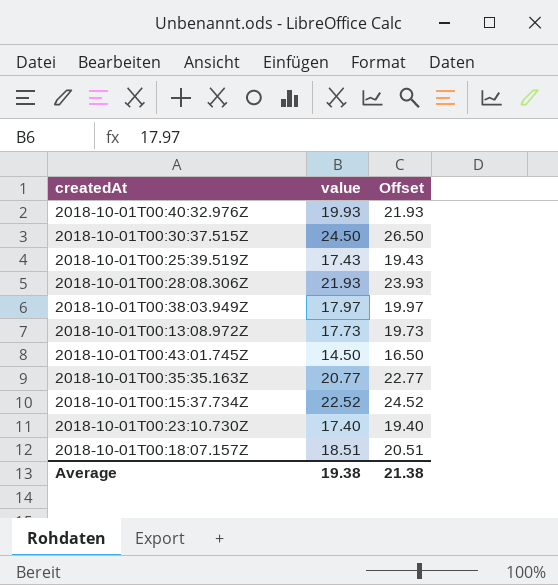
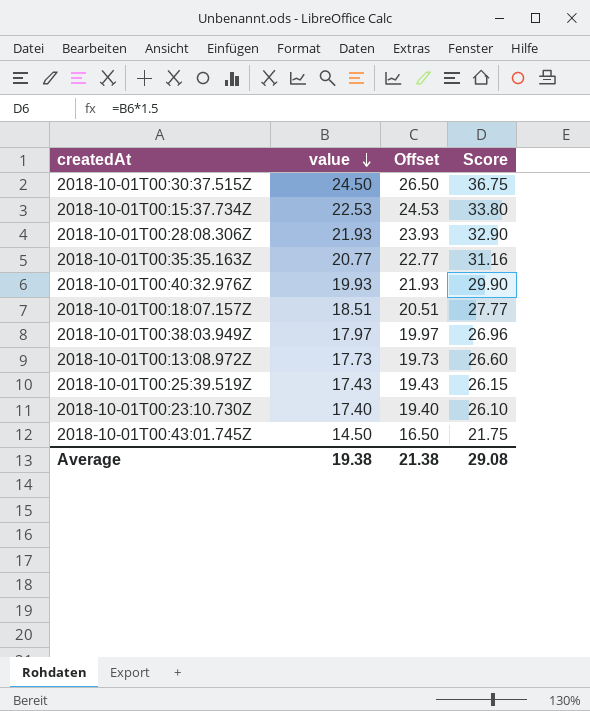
row order: none -> value descending
column Score | formula: none -> [value] * 1.5
2018-10-01T00:15:37.734Z | value: 22.52 -> 22.53
2018-10-01T00:15:37.734Z | Offset: 24.52 -> 24.53

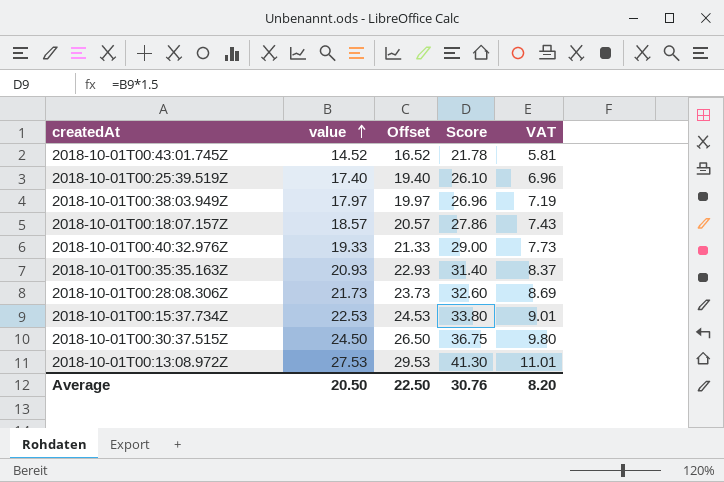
row order: value descending -> value ascending
column VAT | formula: none -> [value] * 0.4
row 2018-10-01T00:23:10.730Z: 17.40 | 19.40 | 26.10 -> none
2018-10-01T00:43:01.745Z | value: 14.50 -> 14.52
2018-10-01T00:43:01.745Z | Offset: 16.50 -> 16.52
2018-10-01T00:43:01.745Z | Score: 21.75 -> 21.78
2018-10-01T00:25:39.519Z | value: 17.43 -> 17.40
2018-10-01T00:25:39.519Z | Offset: 19.43 -> 19.40
2018-10-01T00:25:39.519Z | Score: 26.15 -> 26.10
2018-10-01T00:18:07.157Z | value: 18.51 -> 18.57
2018-10-01T00:18:07.157Z | Offset: 20.51 -> 20.57
2018-10-01T00:18:07.157Z | Score: 27.77 -> 27.86
2018-10-01T00:40:32.976Z | value: 19.93 -> 19.33
2018-10-01T00:40:32.976Z | Offset: 21.93 -> 21.33
2018-10-01T00:40:32.976Z | Score: 29.90 -> 29.00
2018-10-01T00:35:35.163Z | value: 20.77 -> 20.93
2018-10-01T00:35:35.163Z | Offset: 22.77 -> 22.93
2018-10-01T00:35:35.163Z | Score: 31.16 -> 31.40
2018-10-01T00:28:08.306Z | value: 21.93 -> 21.73
2018-10-01T00:28:08.306Z | Offset: 23.93 -> 23.73
2018-10-01T00:28:08.306Z | Score: 32.90 -> 32.60
2018-10-01T00:13:08.972Z | value: 17.73 -> 27.53
2018-10-01T00:13:08.972Z | Offset: 19.73 -> 29.53
2018-10-01T00:13:08.972Z | Score: 26.60 -> 41.30
Average | value: 19.38 -> 20.50
Average | Offset: 21.38 -> 22.50
Average | Score: 29.08 -> 30.76

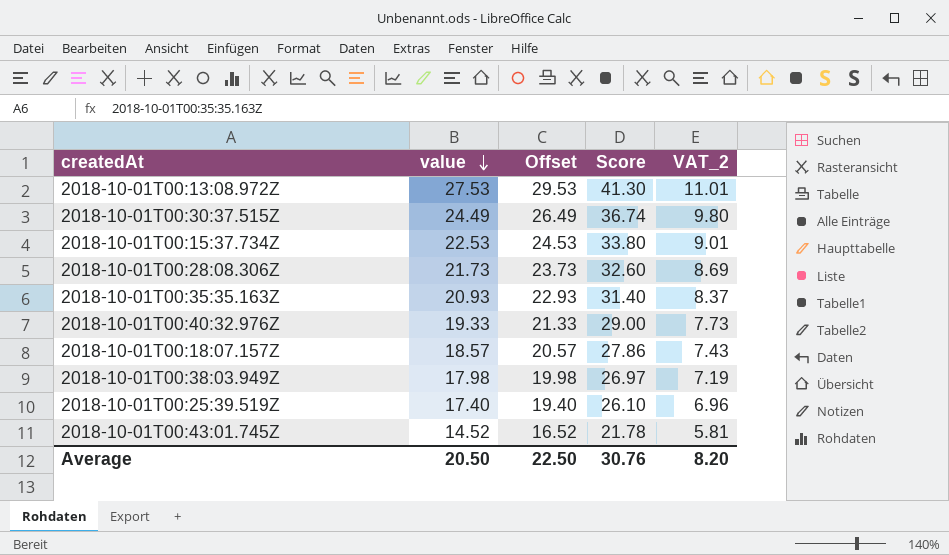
row order: value ascending -> value descending
column name: VAT -> VAT_2
2018-10-01T00:30:37.515Z | value: 24.50 -> 24.49
2018-10-01T00:30:37.515Z | Offset: 26.50 -> 26.49
2018-10-01T00:30:37.515Z | Score: 36.75 -> 36.74
2018-10-01T00:38:03.949Z | value: 17.97 -> 17.98
2018-10-01T00:38:03.949Z | Offset: 19.97 -> 19.98
2018-10-01T00:38:03.949Z | Score: 26.96 -> 26.97

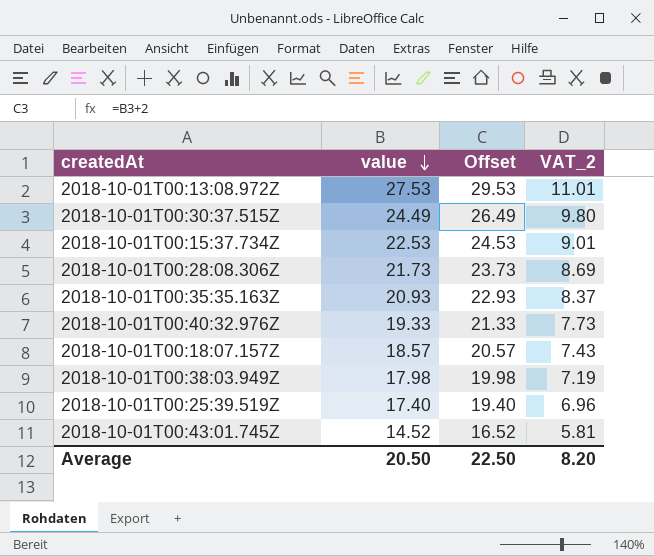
column Score | formula: [value] * 1.5 -> none

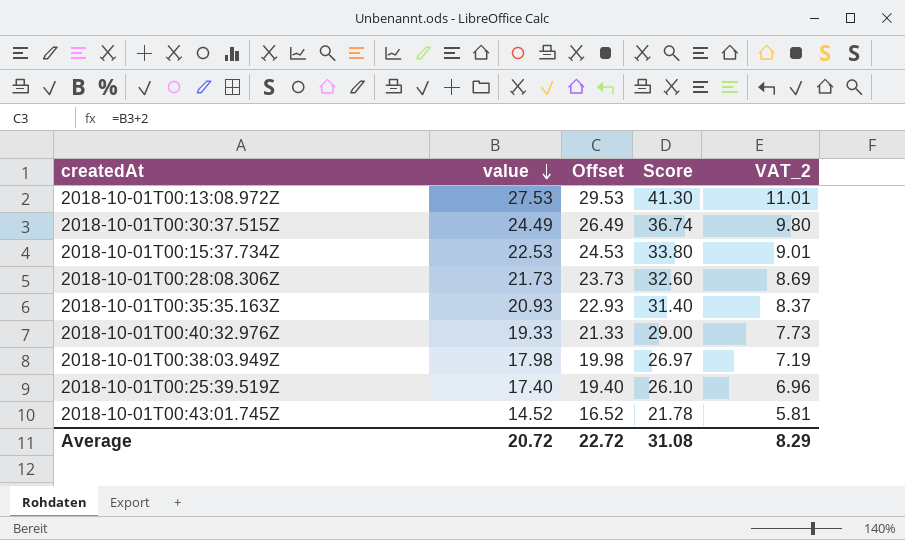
column Score | formula: none -> [value] * 1.5
row 2018-10-01T00:18:07.157Z: 18.57 | 20.57 | 7.43 -> none
Average | value: 20.50 -> 20.72
Average | Offset: 22.50 -> 22.72
Average | VAT_2: 8.20 -> 8.29

